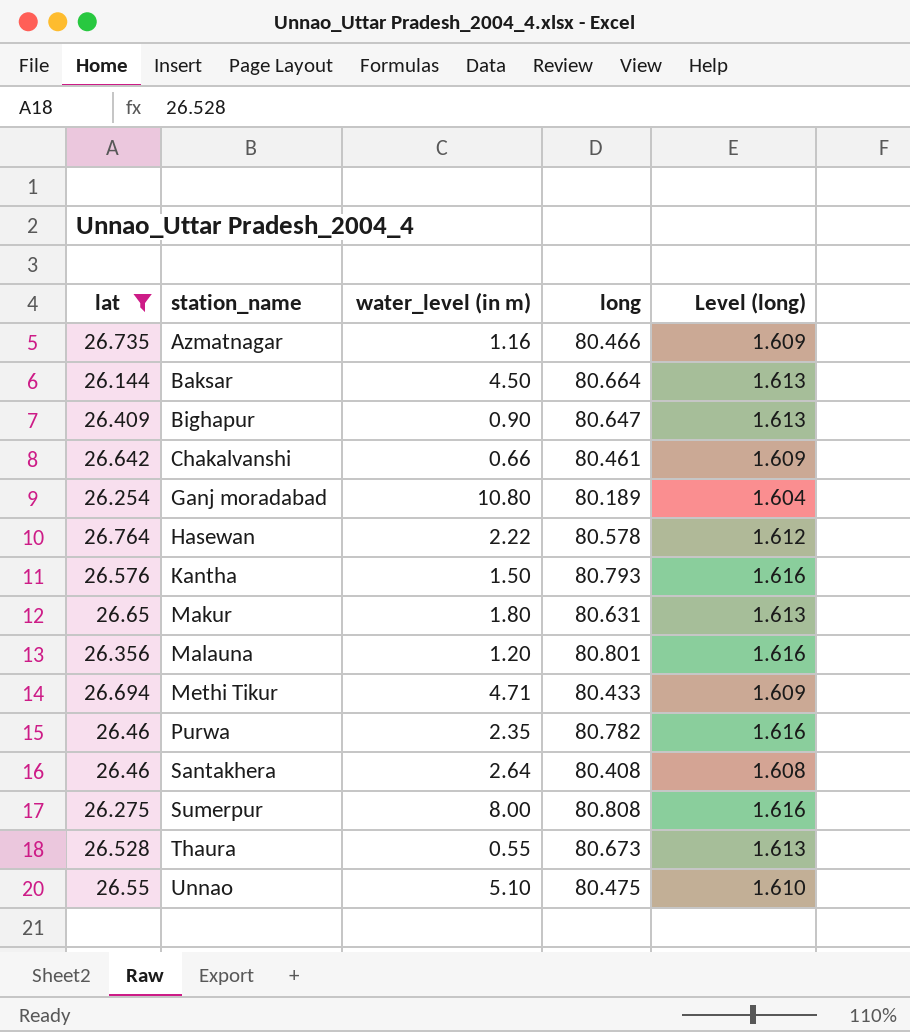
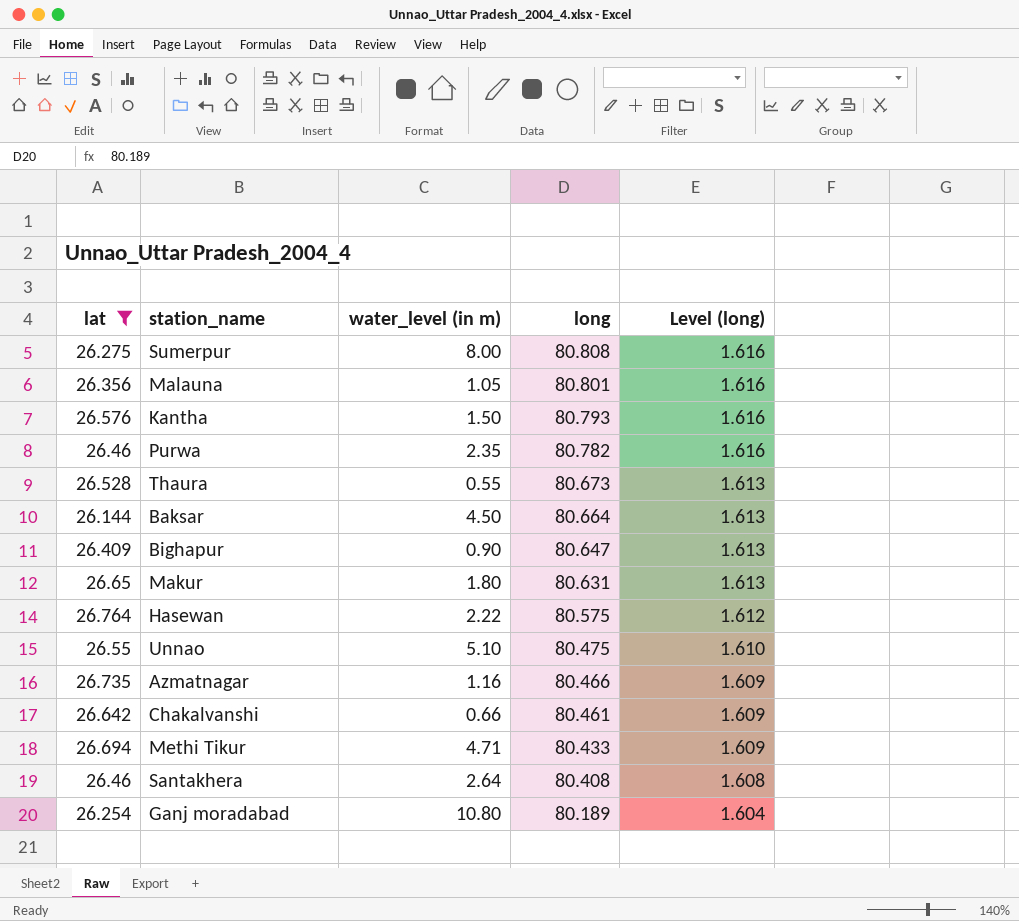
row order: station_name ascending -> long descending
Malauna | water_level (in m): 1.20 -> 1.05
Hasewan | long: 80.578 -> 80.575

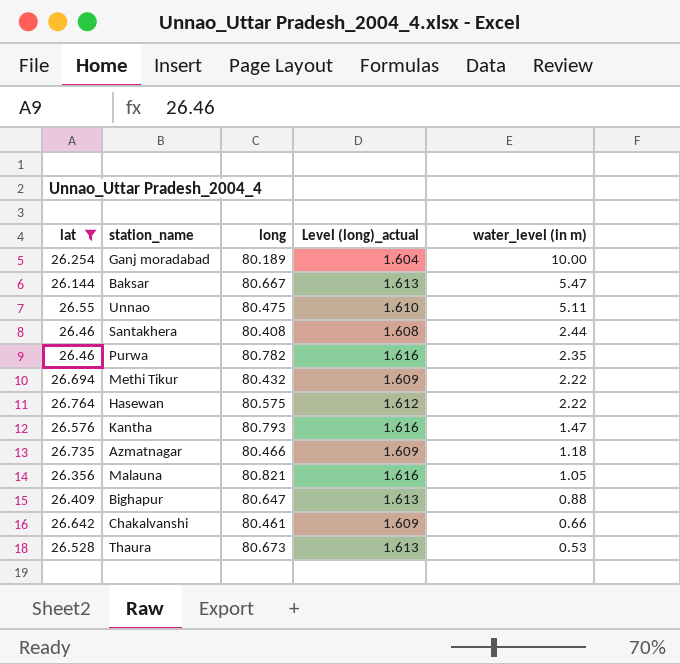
row order: long descending -> water_level (in m) descending
column name: Level (long) -> Level (long)_actual
column water_level (in m) | position: 3 -> 5
row Sumerpur: 26.275 | 8.00 | 80.808 | 1.616 -> none
row Makur: 26.65 | 1.80 | 80.631 | 1.613 -> none
Ganj moradabad | water_level (in m): 10.80 -> 10.00
Baksar | long: 80.664 -> 80.667
Baksar | water_level (in m): 4.50 -> 5.47
Unnao | water_level (in m): 5.10 -> 5.11
Santakhera | water_level (in m): 2.64 -> 2.44
Methi Tikur | long: 80.433 -> 80.432
Methi Tikur | water_level (in m): 4.71 -> 2.22
Kantha | water_level (in m): 1.50 -> 1.47
Azmatnagar | water_level (in m): 1.16 -> 1.18
Malauna | long: 80.801 -> 80.821
Bighapur | water_level (in m): 0.90 -> 0.88
Thaura | water_level (in m): 0.55 -> 0.53

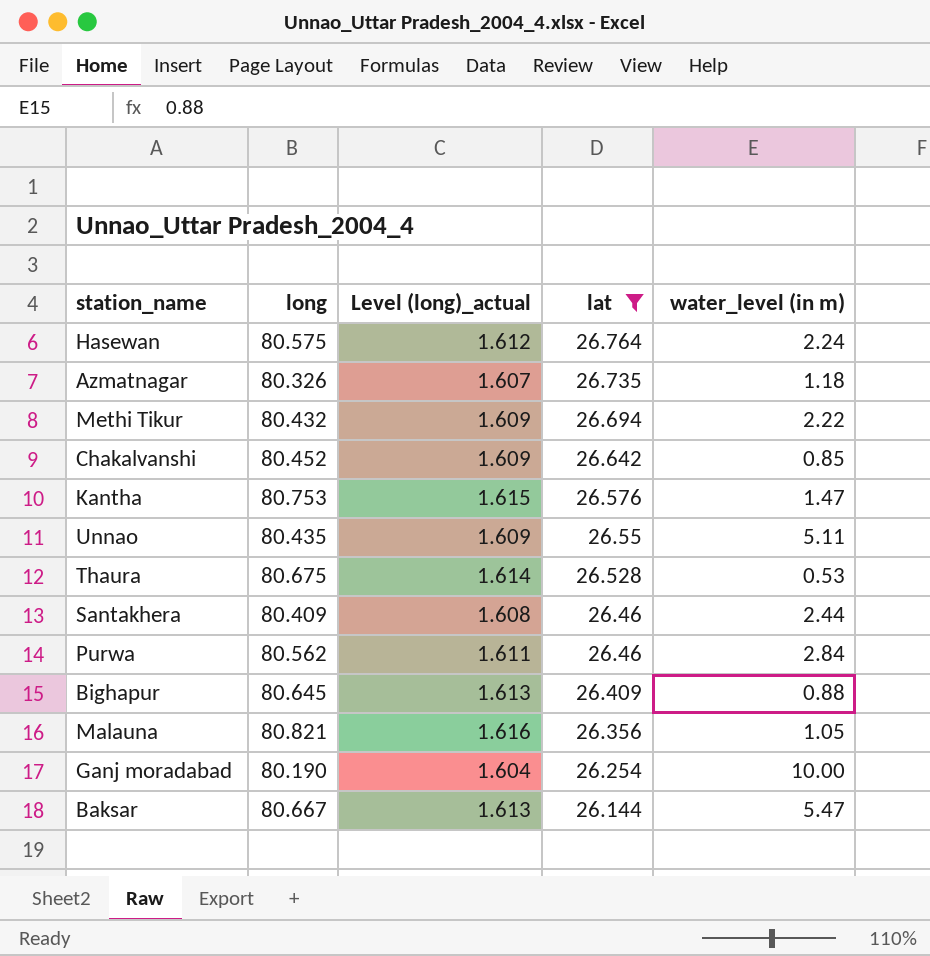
row order: water_level (in m) descending -> lat descending
column lat | position: 1 -> 4
Hasewan | water_level (in m): 2.22 -> 2.24
Azmatnagar | long: 80.466 -> 80.326
Azmatnagar | Level (long)_actual: 1.609 -> 1.607
Chakalvanshi | long: 80.461 -> 80.452
Chakalvanshi | water_level (in m): 0.66 -> 0.85
Kantha | long: 80.793 -> 80.753
Kantha | Level (long)_actual: 1.616 -> 1.615
Unnao | long: 80.475 -> 80.435
Unnao | Level (long)_actual: 1.610 -> 1.609
Thaura | long: 80.673 -> 80.675
Thaura | Level (long)_actual: 1.613 -> 1.614
Santakhera | long: 80.408 -> 80.409
Purwa | long: 80.782 -> 80.562
Purwa | Level (long)_actual: 1.616 -> 1.611
Purwa | water_level (in m): 2.35 -> 2.84
Bighapur | long: 80.647 -> 80.645
Ganj moradabad | long: 80.189 -> 80.190

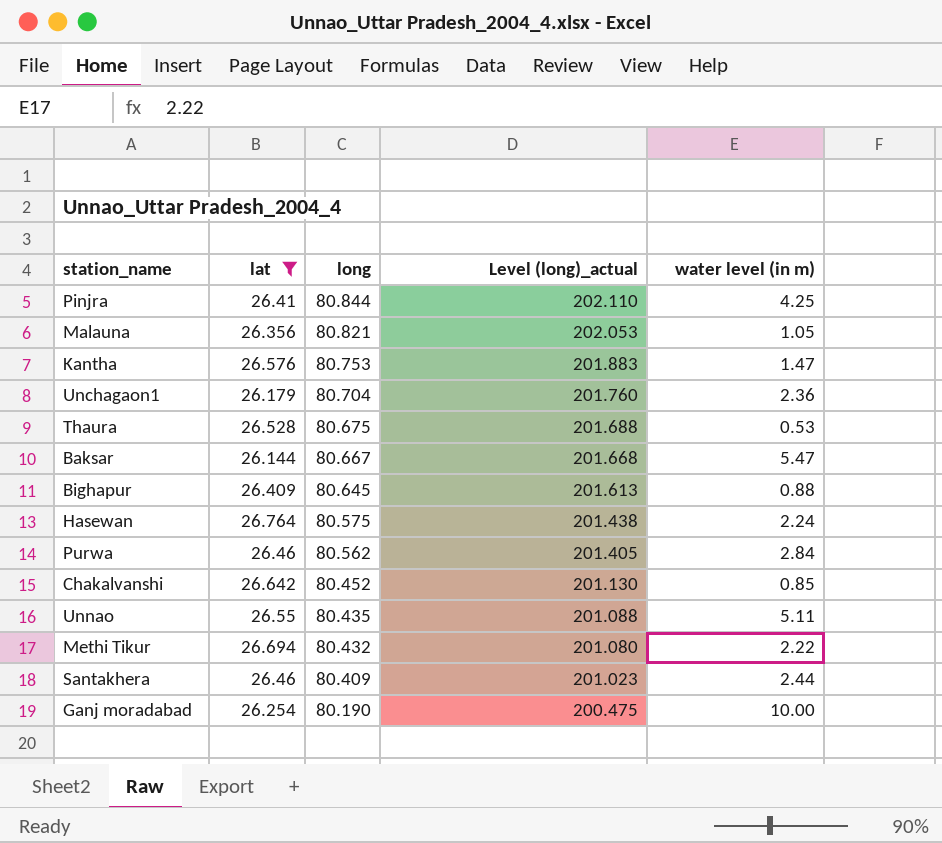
row order: lat descending -> long descending
column lat | position: 4 -> 2
column Level (long)_actual | formula: [long] * 0.02 -> [long] * 2.5
column name: water_level (in m) -> water level (in m)
row Azmatnagar: 80.326 | 1.607 | 26.735 | 1.18 -> none
row Pinjra: none -> 26.41 | 80.844 | 202.110 | 4.25
row Unchagaon1: none -> 26.179 | 80.704 | 201.760 | 2.36

